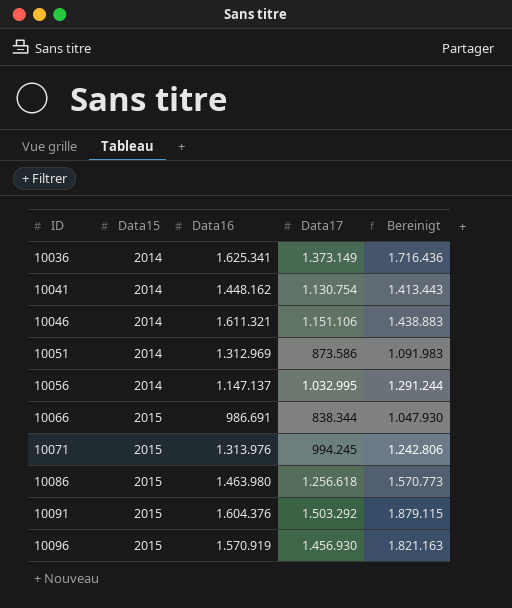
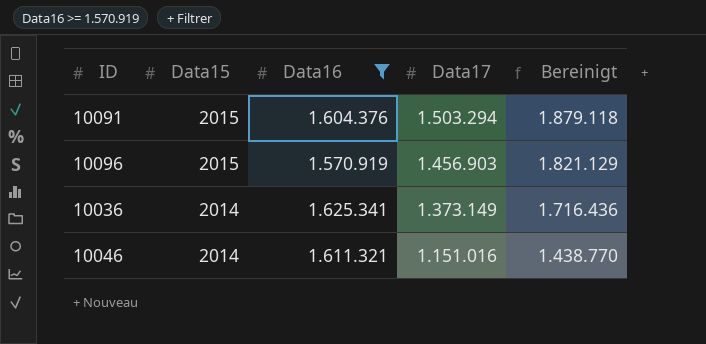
filter: none -> Data16 >= 1.570.919
row order: ID ascending -> Data15 descending
10091 | Data17: 1.503.292 -> 1.503.294
10091 | Bereinigt: 1.879.115 -> 1.879.118
10096 | Data17: 1.456.930 -> 1.456.903
10096 | Bereinigt: 1.821.163 -> 1.821.129
10046 | Data17: 1.151.106 -> 1.151.016
10046 | Bereinigt: 1.438.883 -> 1.438.770

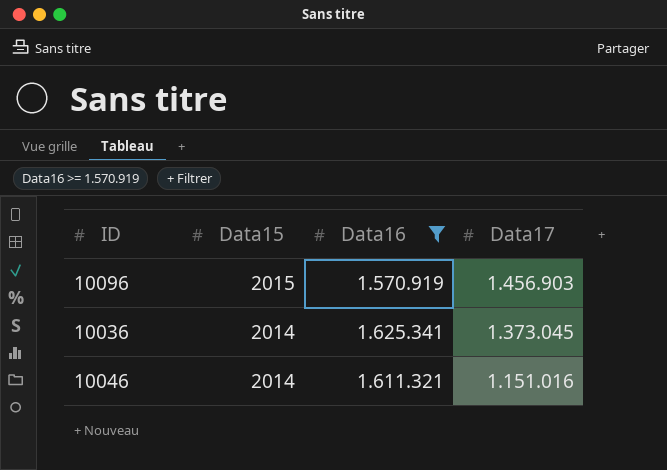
column Bereinigt | formula: [Data17] * 1,25 -> none
row 10091: 2015 | 1.604.376 | 1.503.294 | 1.879.118 -> none
10036 | Data17: 1.373.149 -> 1.373.045

